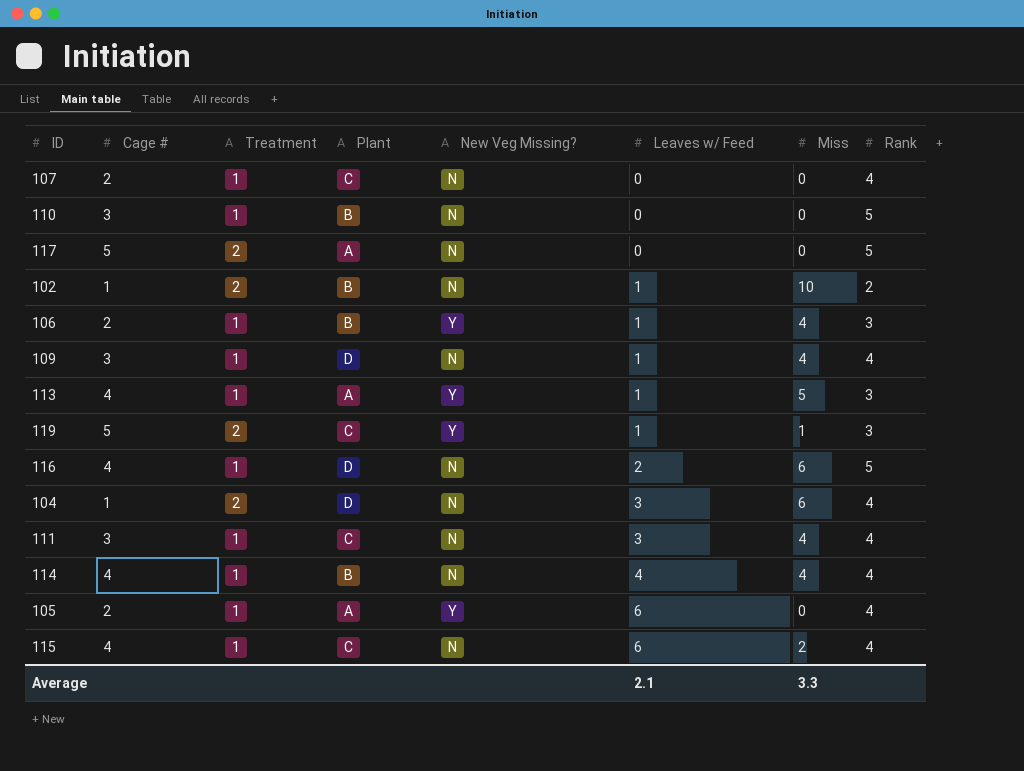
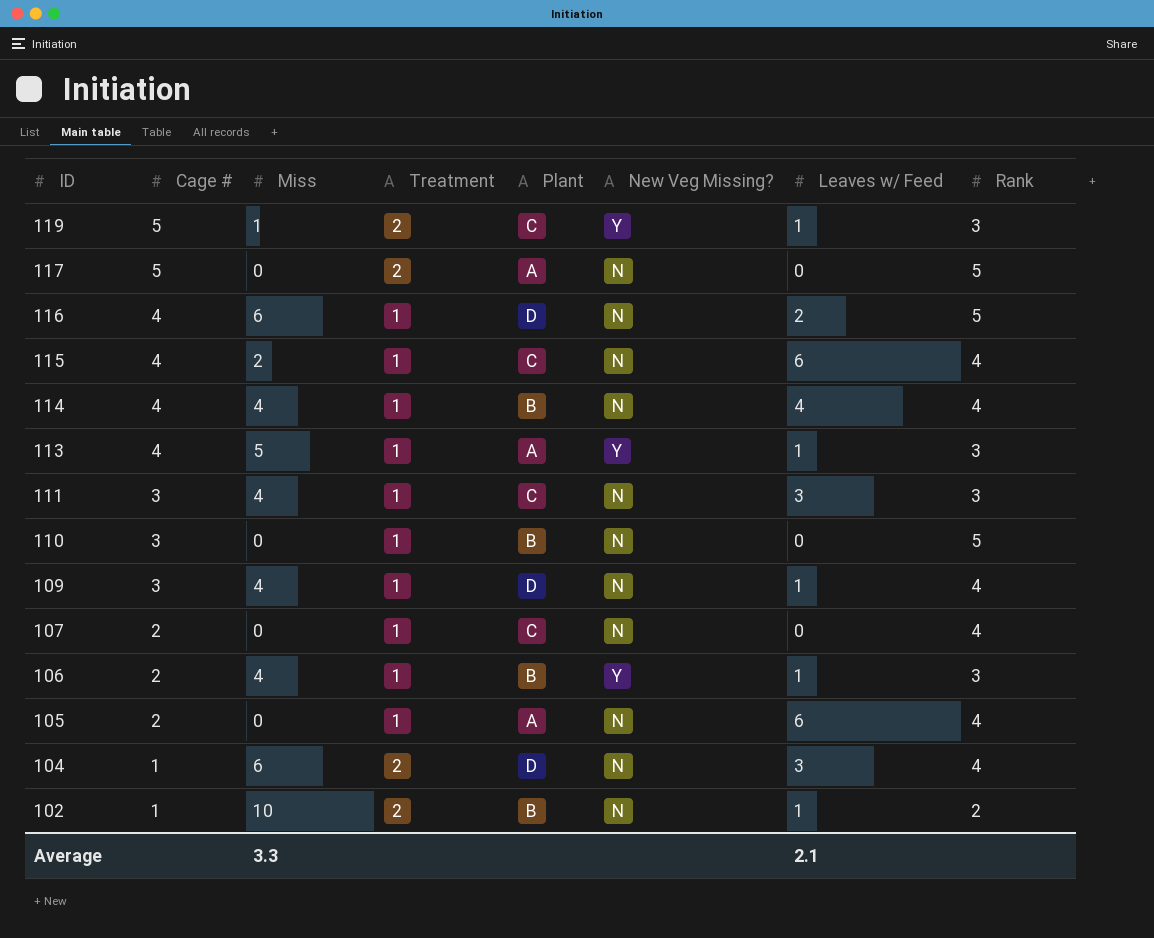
row order: Leaves w/ Feed ascending -> ID descending
column Miss | position: 7 -> 3
111 | Rank: 4 -> 3
105 | New Veg Missing?: Y -> N

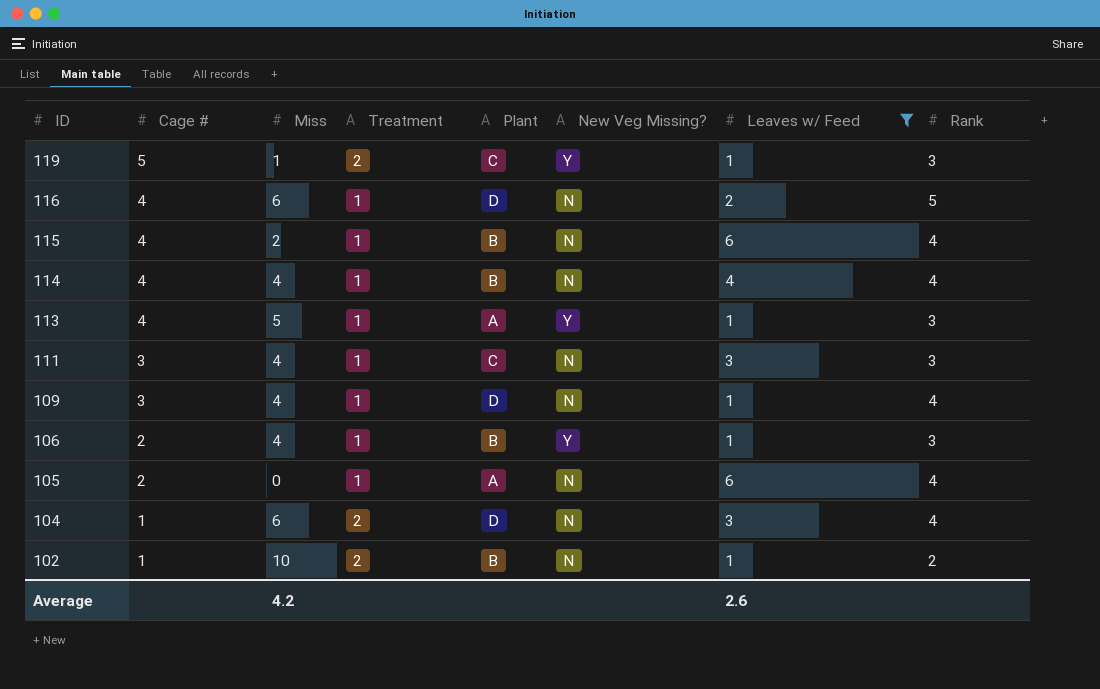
filter: none -> Leaves w/ Feed != 0
115 | Plant: C -> B
Average | Miss: 3.3 -> 4.2
Average | Leaves w/ Feed: 2.1 -> 2.6

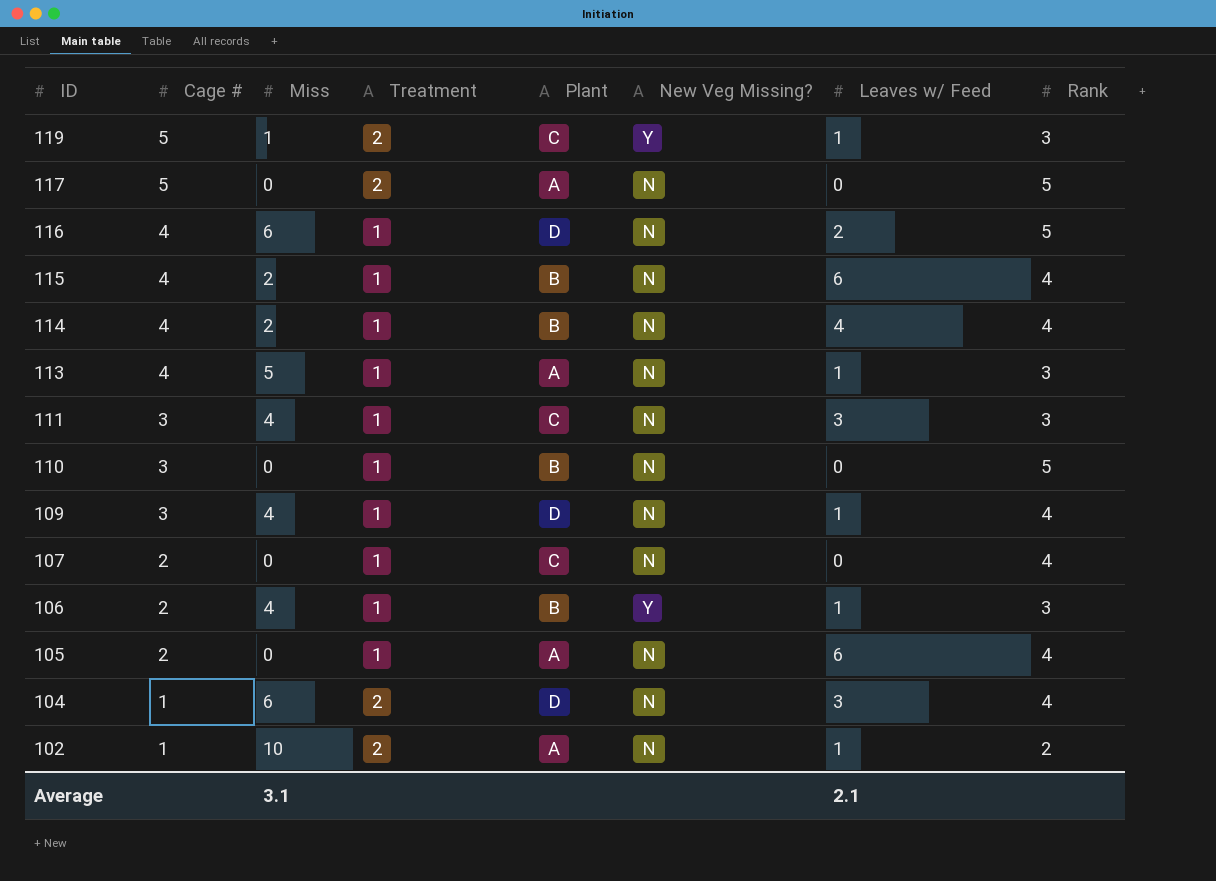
filter: Leaves w/ Feed != 0 -> none
114 | Miss: 4 -> 2
113 | New Veg Missing?: Y -> N
102 | Plant: B -> A
Average | Miss: 4.2 -> 3.1
Average | Leaves w/ Feed: 2.6 -> 2.1

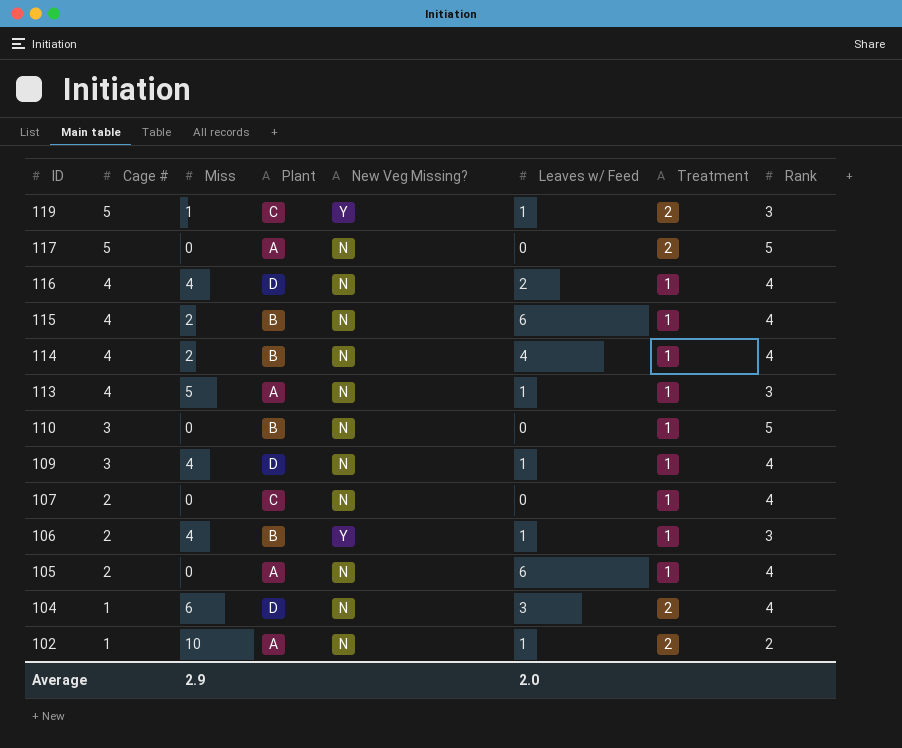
column Treatment | position: 4 -> 7
row 111: 3 | 4 | 1 | C | N | 3 | 3 -> none
116 | Miss: 6 -> 4
116 | Rank: 5 -> 4
Average | Miss: 3.1 -> 2.9
Average | Leaves w/ Feed: 2.1 -> 2.0

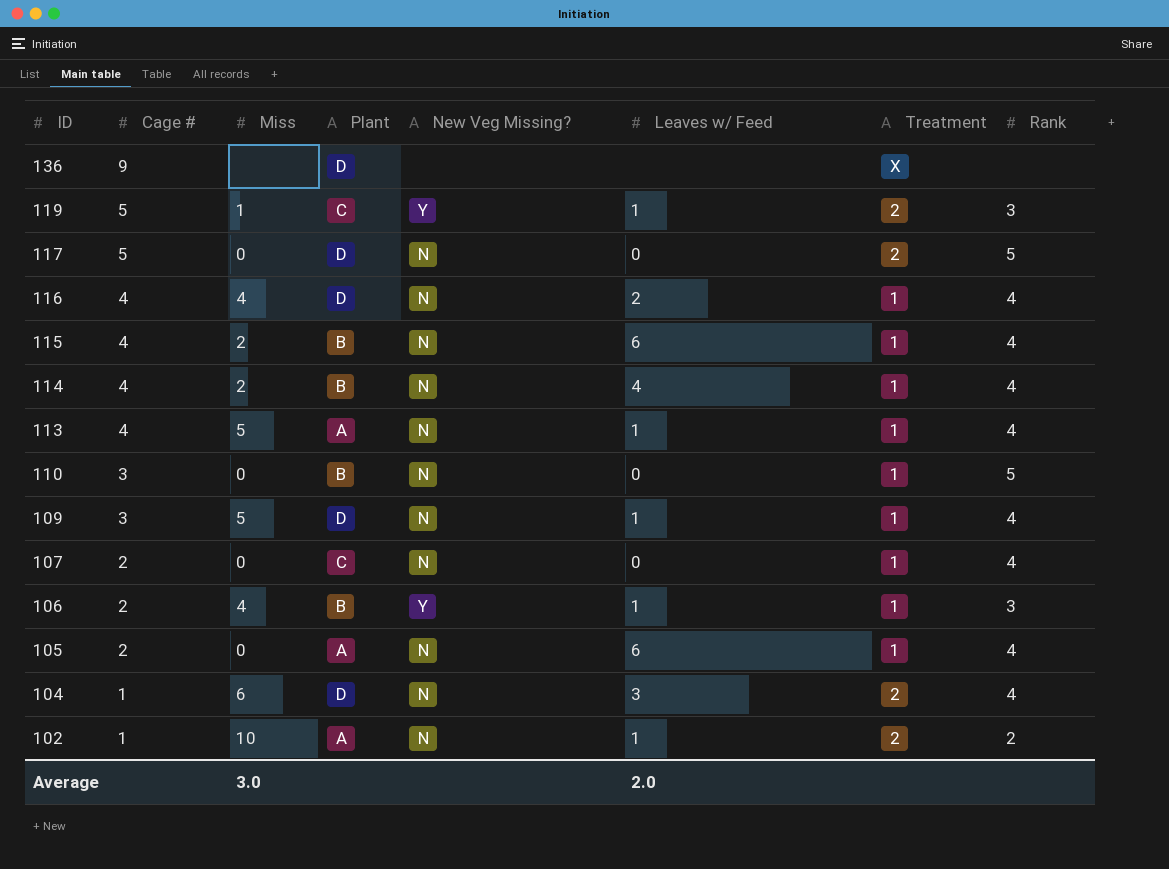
row 136: none -> 9 | none | D | none | none | X | none
117 | Plant: A -> D
113 | Rank: 3 -> 4
109 | Miss: 4 -> 5
Average | Miss: 2.9 -> 3.0

